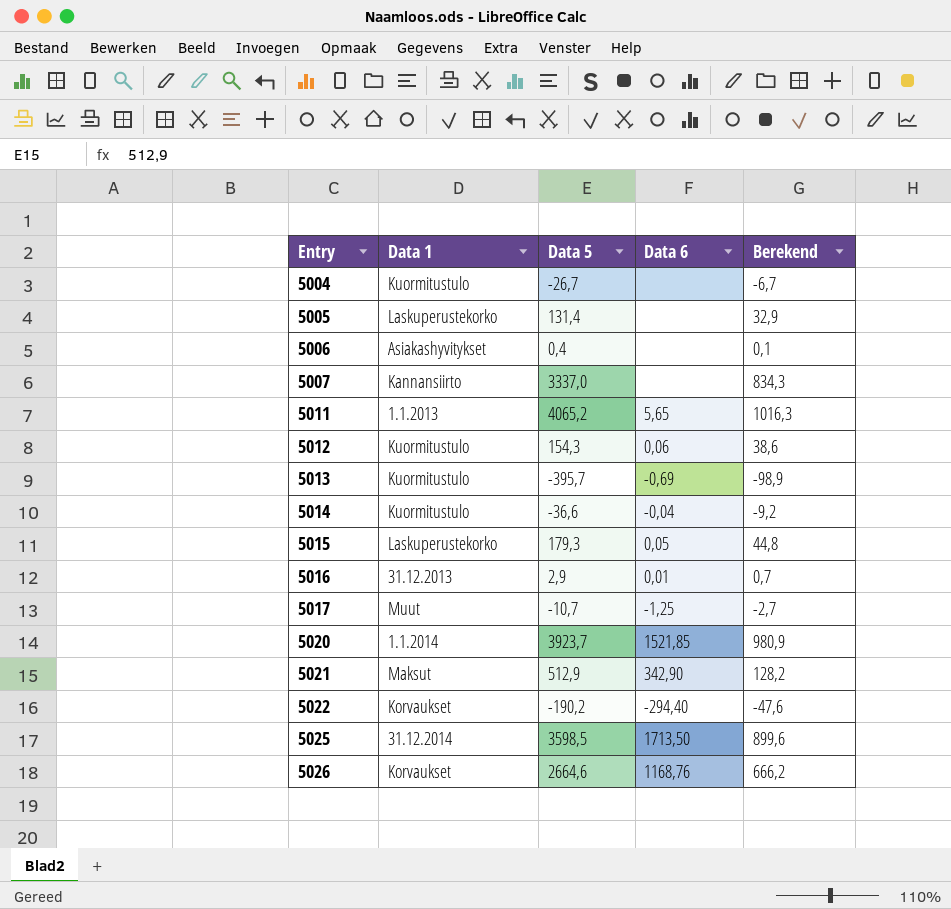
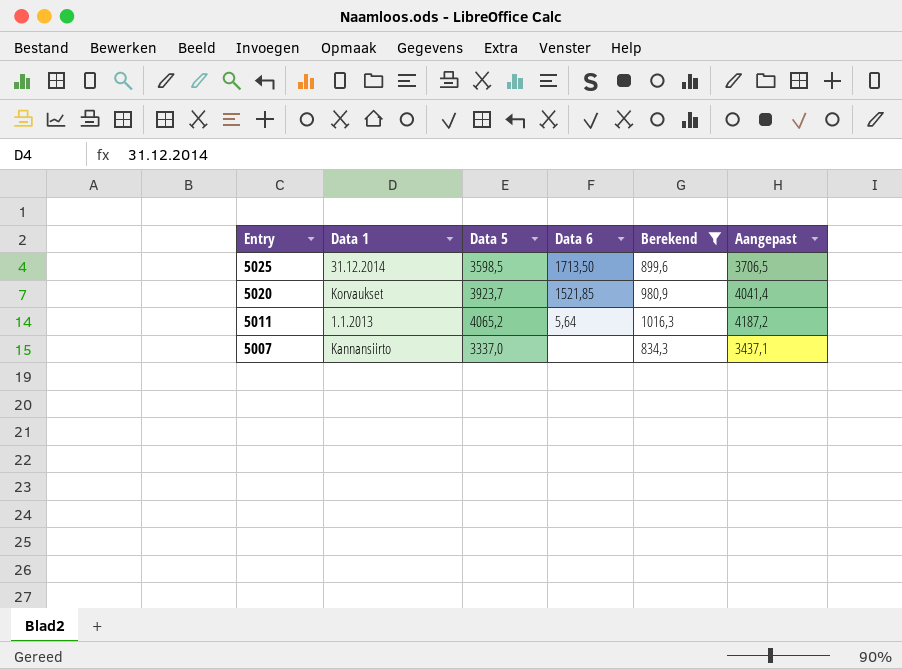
filter: none -> Berekend >= 834,3
row order: Entry ascending -> Entry descending
column Aangepast | formula: none -> [Data 5] * 1,03
5020 | Data 1: 1.1.2014 -> Korvaukset
5011 | Data 6: 5,65 -> 5,64

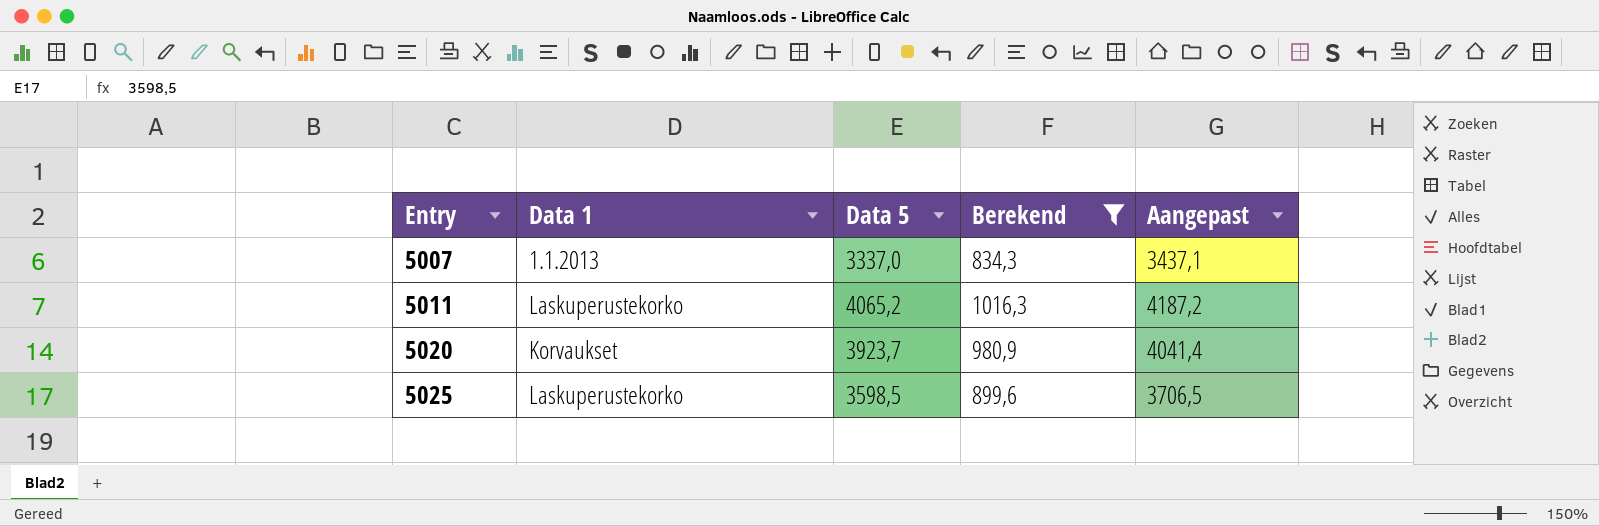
row order: Entry descending -> Entry ascending
column Data 6 | position: 4 -> none
5007 | Data 1: Kannansiirto -> 1.1.2013
5011 | Data 1: 1.1.2013 -> Laskuperustekorko
5025 | Data 1: 31.12.2014 -> Laskuperustekorko

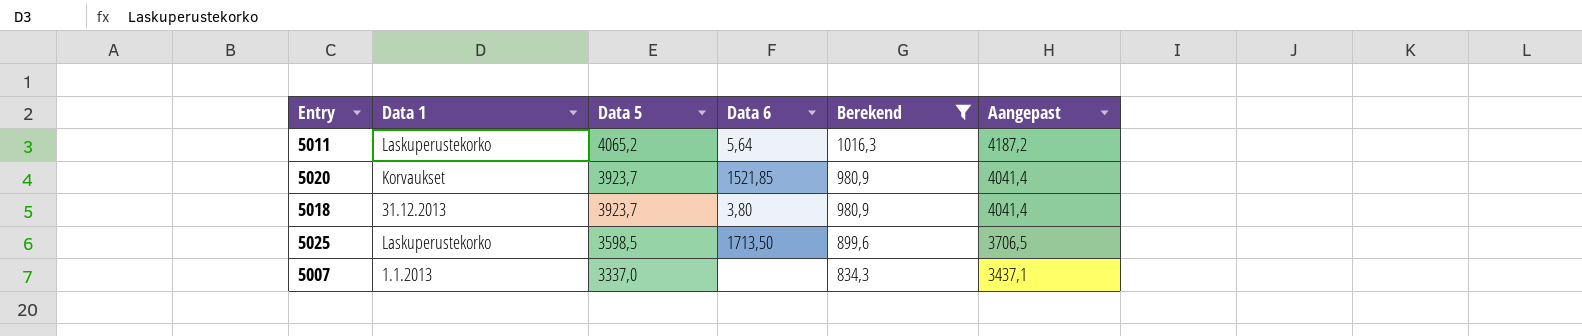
row order: Entry ascending -> Data 5 descending
column Data 6 | position: none -> 4
row 5018: none -> 31.12.2013 | 3923,7 | 3,80 | 980,9 | 4041,4

